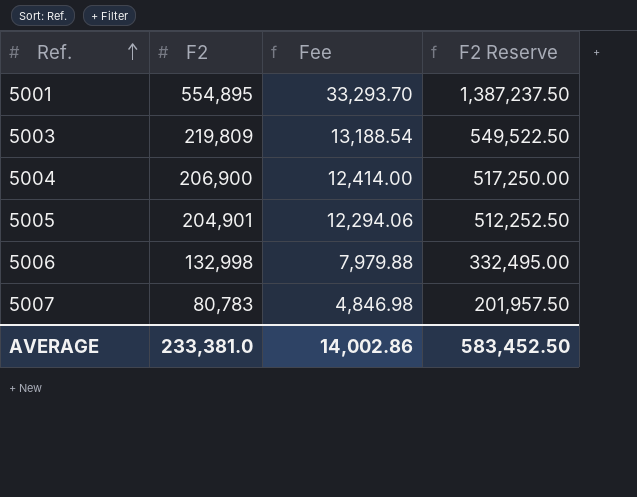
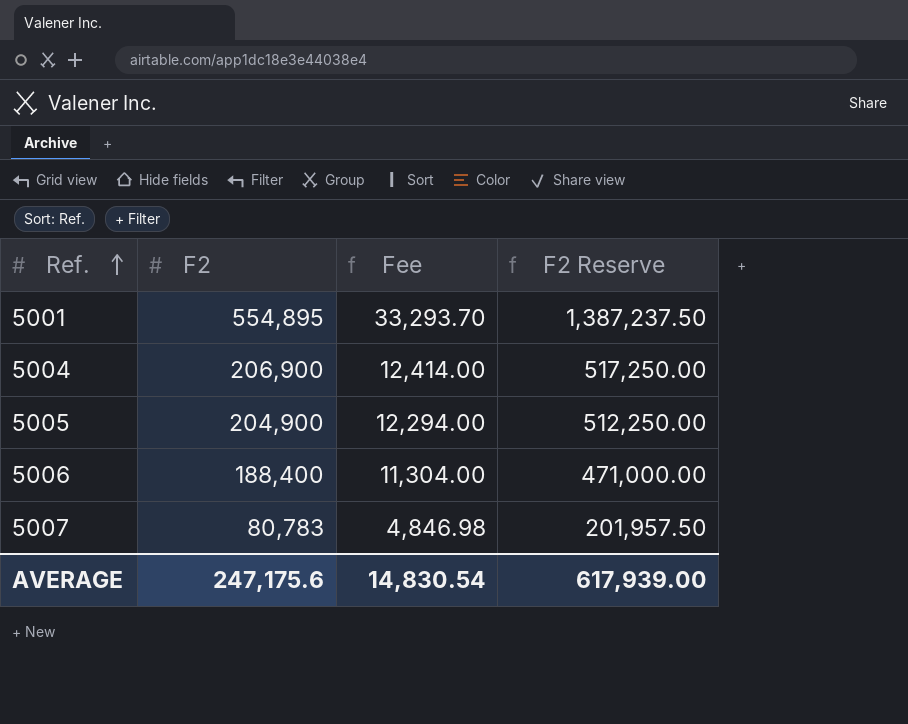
row 5003: 219,809 | 13,188.54 | 549,522.50 -> none
5005 | F2: 204,901 -> 204,900
5005 | Fee: 12,294.06 -> 12,294.00
5005 | F2 Reserve: 512,252.50 -> 512,250.00
5006 | F2: 132,998 -> 188,400
5006 | Fee: 7,979.88 -> 11,304.00
5006 | F2 Reserve: 332,495.00 -> 471,000.00
AVERAGE | F2: 233,381.0 -> 247,175.6
AVERAGE | Fee: 14,002.86 -> 14,830.54
AVERAGE | F2 Reserve: 583,452.50 -> 617,939.00

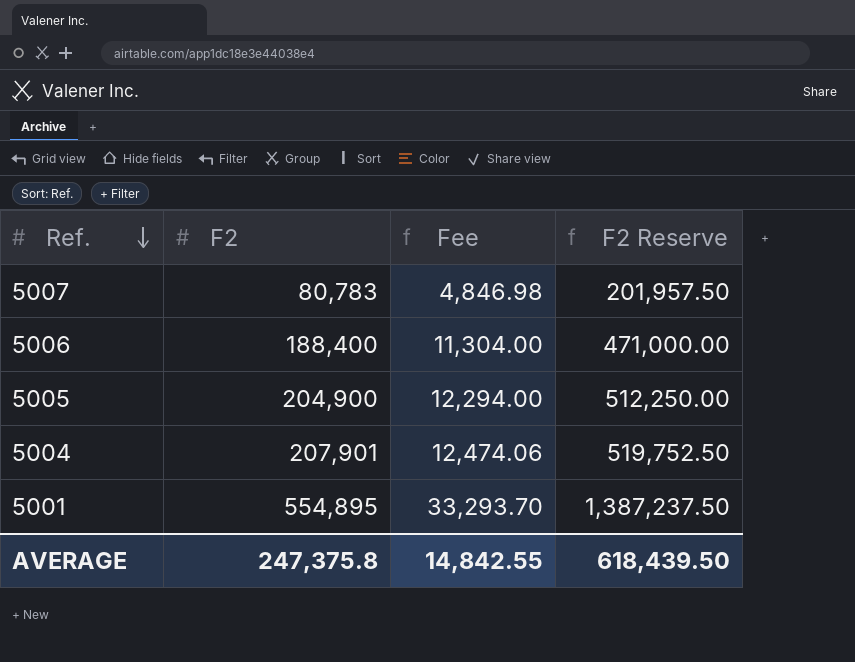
row order: Ref. ascending -> Ref. descending
5004 | F2: 206,900 -> 207,901
5004 | Fee: 12,414.00 -> 12,474.06
5004 | F2 Reserve: 517,250.00 -> 519,752.50
AVERAGE | F2: 247,175.6 -> 247,375.8
AVERAGE | Fee: 14,830.54 -> 14,842.55
AVERAGE | F2 Reserve: 617,939.00 -> 618,439.50

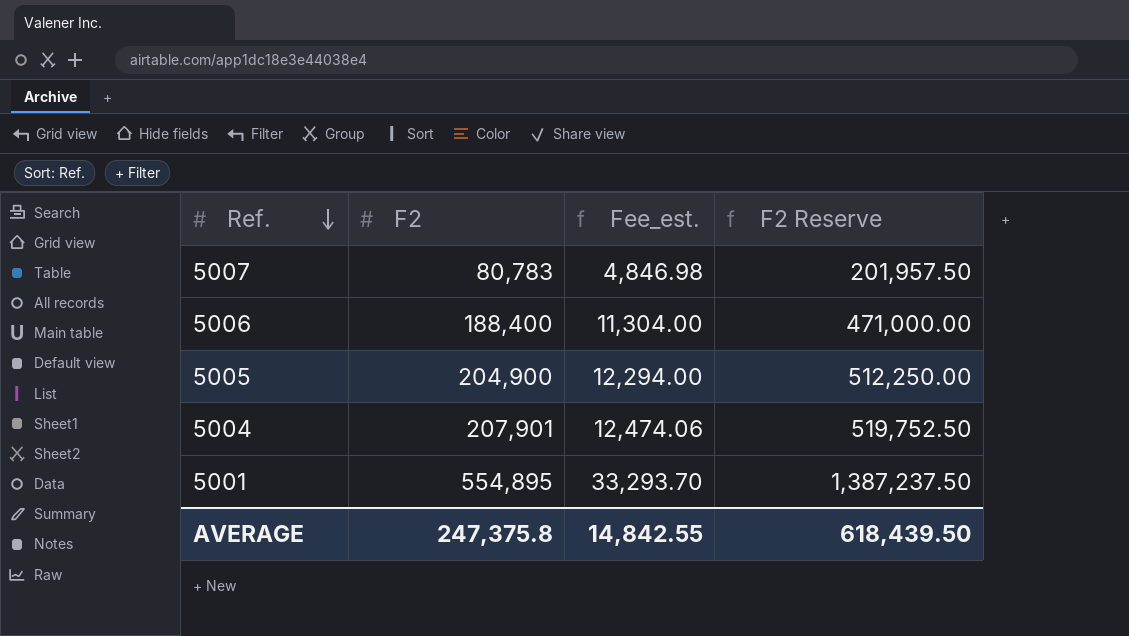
column name: Fee -> Fee_est.

